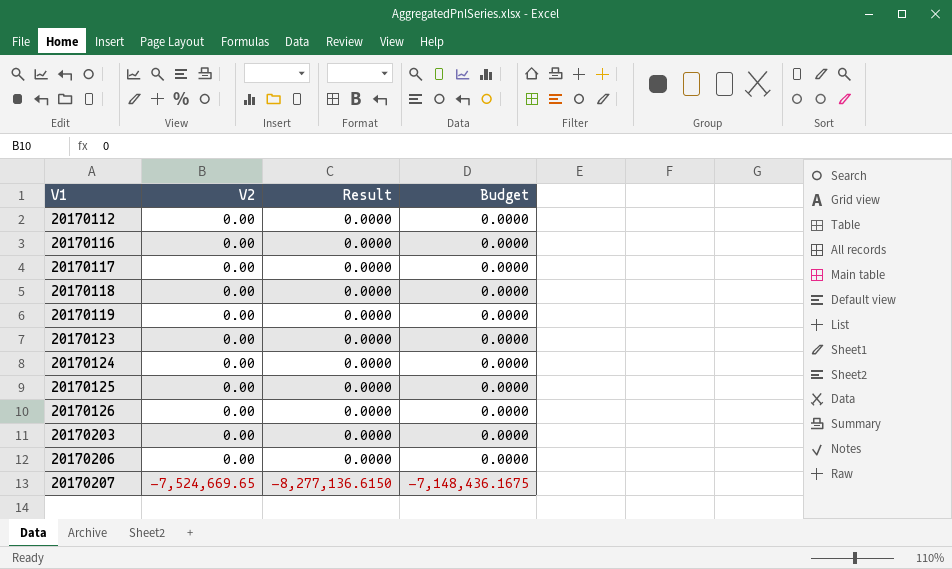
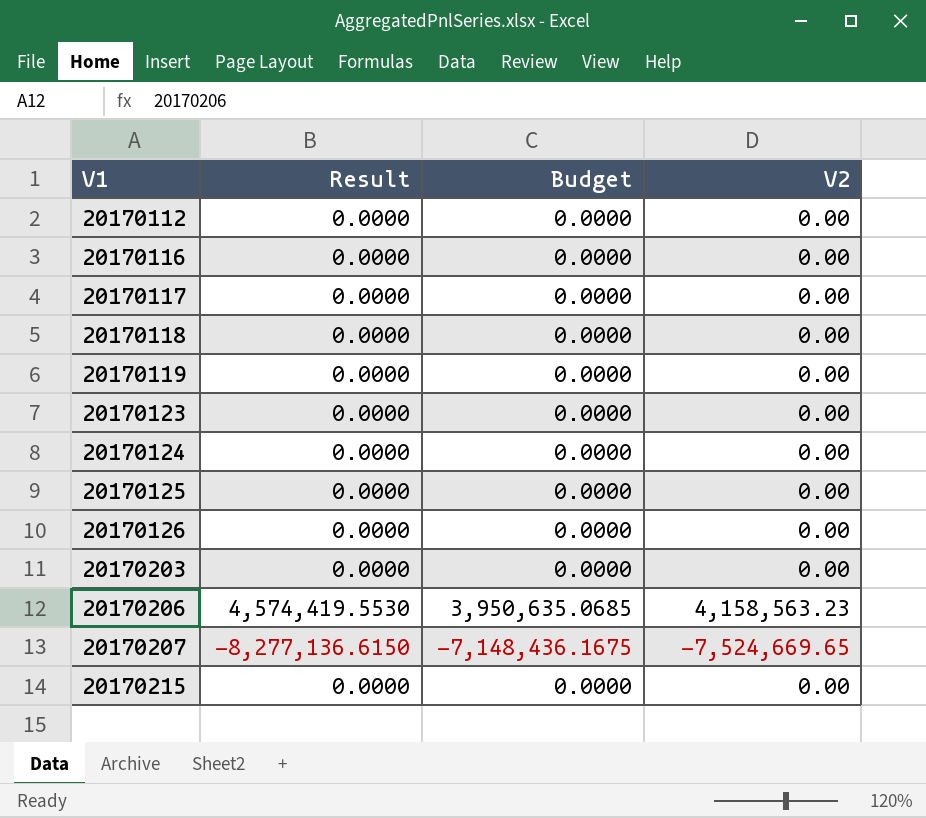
column V2 | position: 2 -> 4
20170206 | Result: 0.0000 -> 4,574,419.5530
20170206 | Budget: 0.0000 -> 3,950,635.0685
20170206 | V2: 0.00 -> 4,158,563.23
row 20170215: none -> 0.0000 | 0.0000 | 0.00

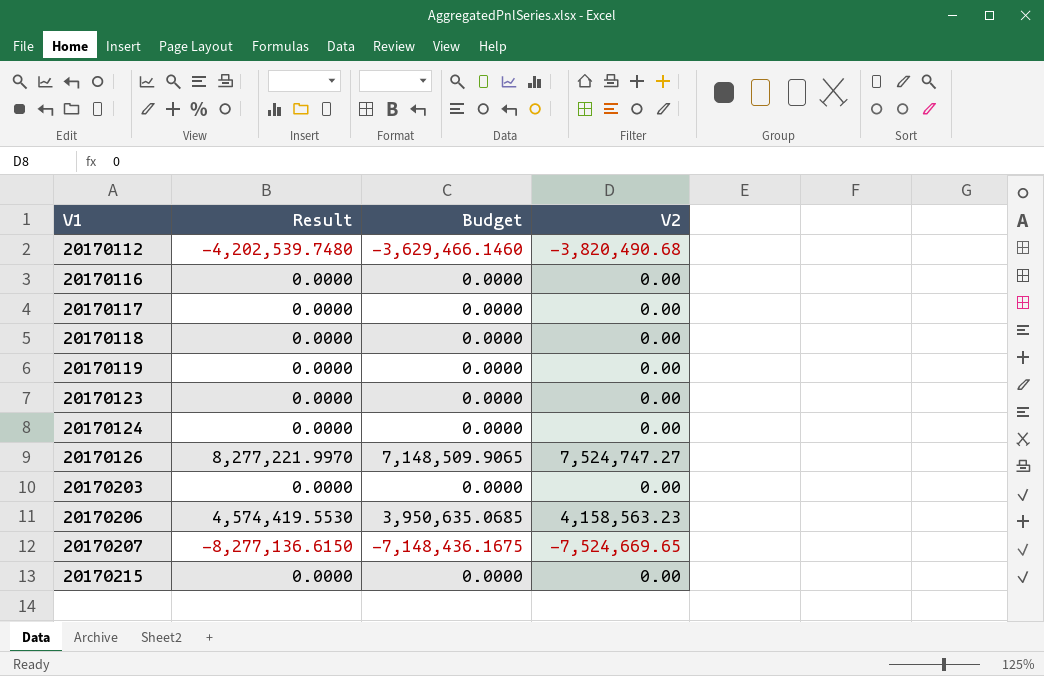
row 20170125: 0.0000 | 0.0000 | 0.00 -> none
20170112 | Result: 0.0000 -> -4,202,539.7480
20170112 | Budget: 0.0000 -> -3,629,466.1460
20170112 | V2: 0.00 -> -3,820,490.68
20170126 | Result: 0.0000 -> 8,277,221.9970
20170126 | Budget: 0.0000 -> 7,148,509.9065
20170126 | V2: 0.00 -> 7,524,747.27

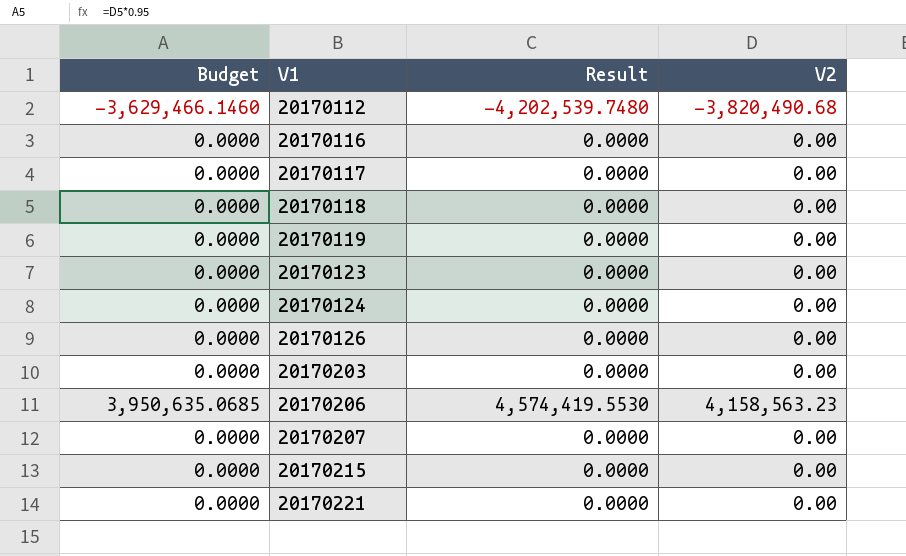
column Budget | position: 3 -> 1
20170126 | Budget: 7,148,509.9065 -> 0.0000
20170126 | Result: 8,277,221.9970 -> 0.0000
20170126 | V2: 7,524,747.27 -> 0.00
20170207 | Budget: -7,148,436.1675 -> 0.0000
20170207 | Result: -8,277,136.6150 -> 0.0000
20170207 | V2: -7,524,669.65 -> 0.00
row 20170221: none -> 0.0000 | 0.0000 | 0.00

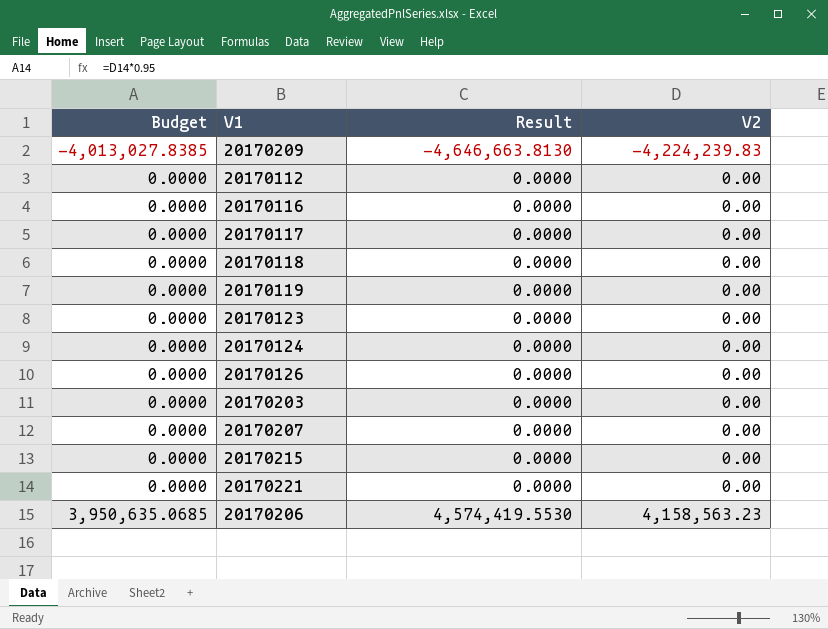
row order: V1 ascending -> Budget ascending
row 20170209: none -> -4,013,027.8385 | -4,646,663.8130 | -4,224,239.83
20170112 | Budget: -3,629,466.1460 -> 0.0000
20170112 | Result: -4,202,539.7480 -> 0.0000
20170112 | V2: -3,820,490.68 -> 0.00

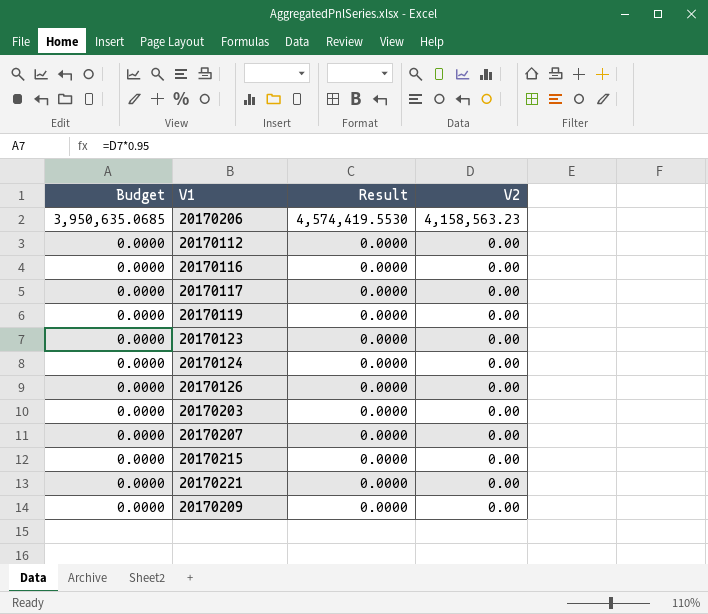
row order: Budget ascending -> Budget descending
row 20170118: 0.0000 | 0.0000 | 0.00 -> none
20170209 | Budget: -4,013,027.8385 -> 0.0000
20170209 | Result: -4,646,663.8130 -> 0.0000
20170209 | V2: -4,224,239.83 -> 0.00

